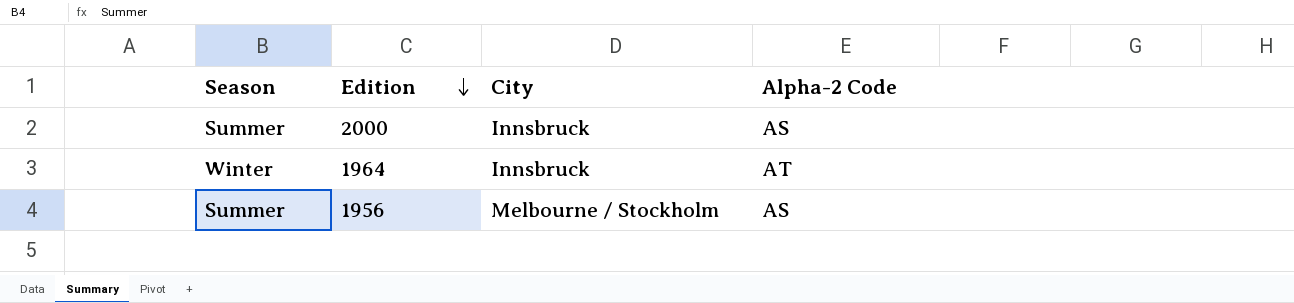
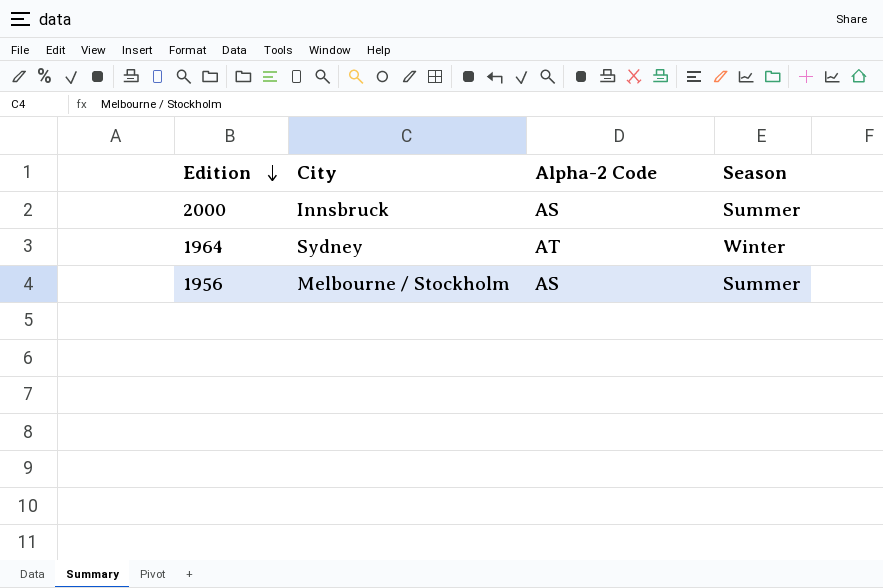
column Season | position: 1 -> 4
1964 | City: Innsbruck -> Sydney

